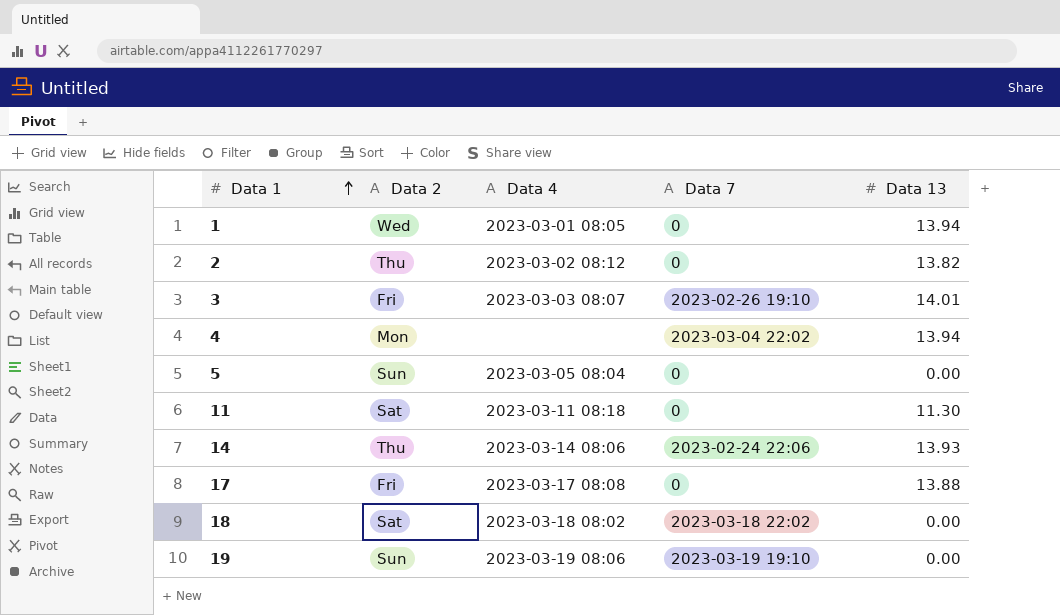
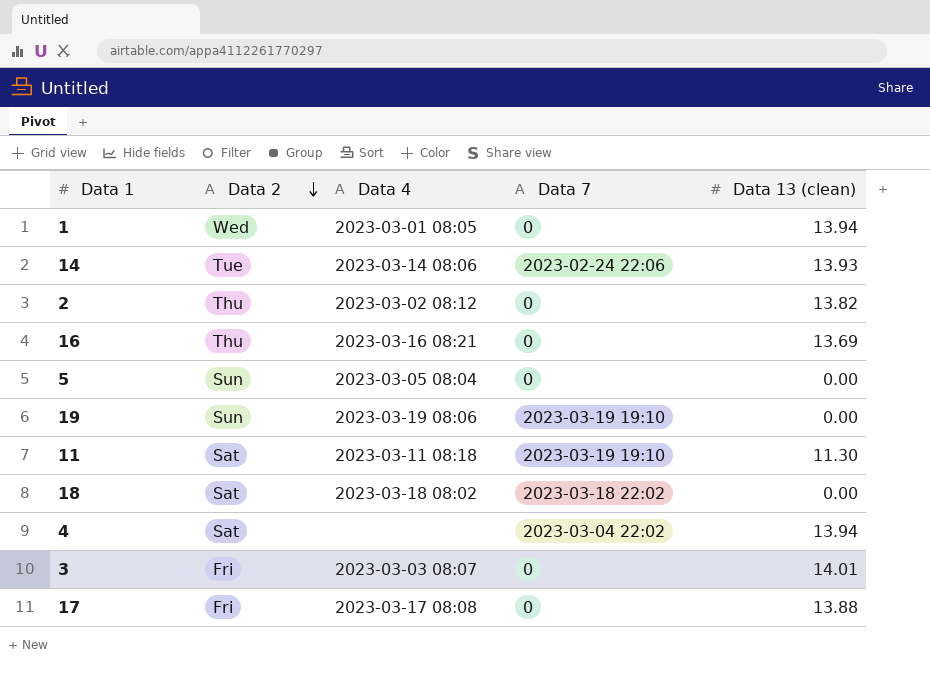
row order: Data 1 ascending -> Data 2 descending
column name: Data 13 -> Data 13 (clean)
14 | Data 2: Thu -> Tue
row 16: none -> Thu | 2023-03-16 08:21 | 0 | 13.69
11 | Data 7: 0 -> 2023-03-19 19:10
4 | Data 2: Mon -> Sat
3 | Data 7: 2023-02-26 19:10 -> 0

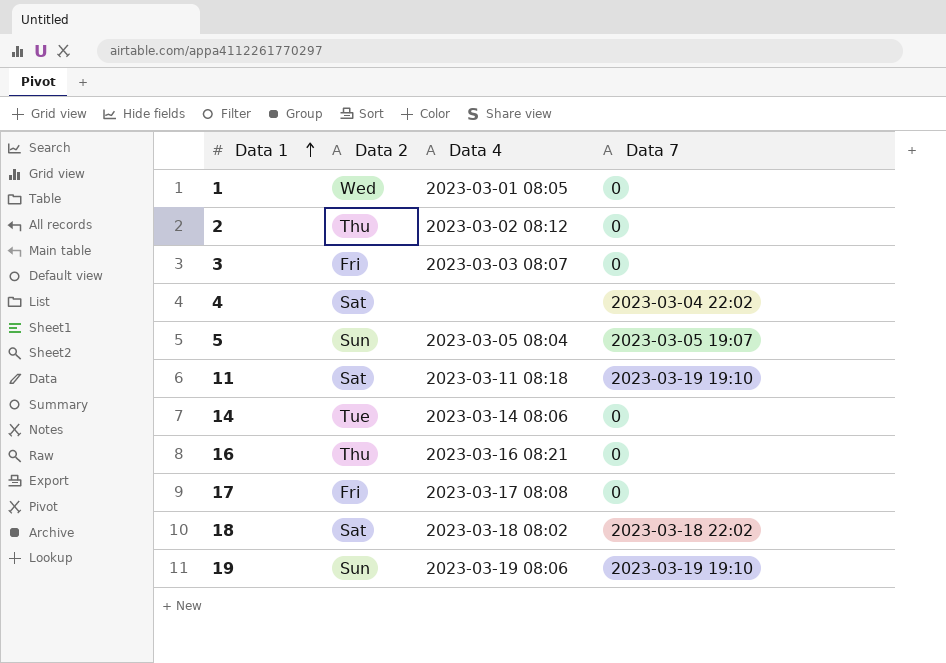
row order: Data 2 descending -> Data 1 ascending
column Data 13 (clean) | position: 5 -> none
5 | Data 7: 0 -> 2023-03-05 19:07
14 | Data 7: 2023-02-24 22:06 -> 0

